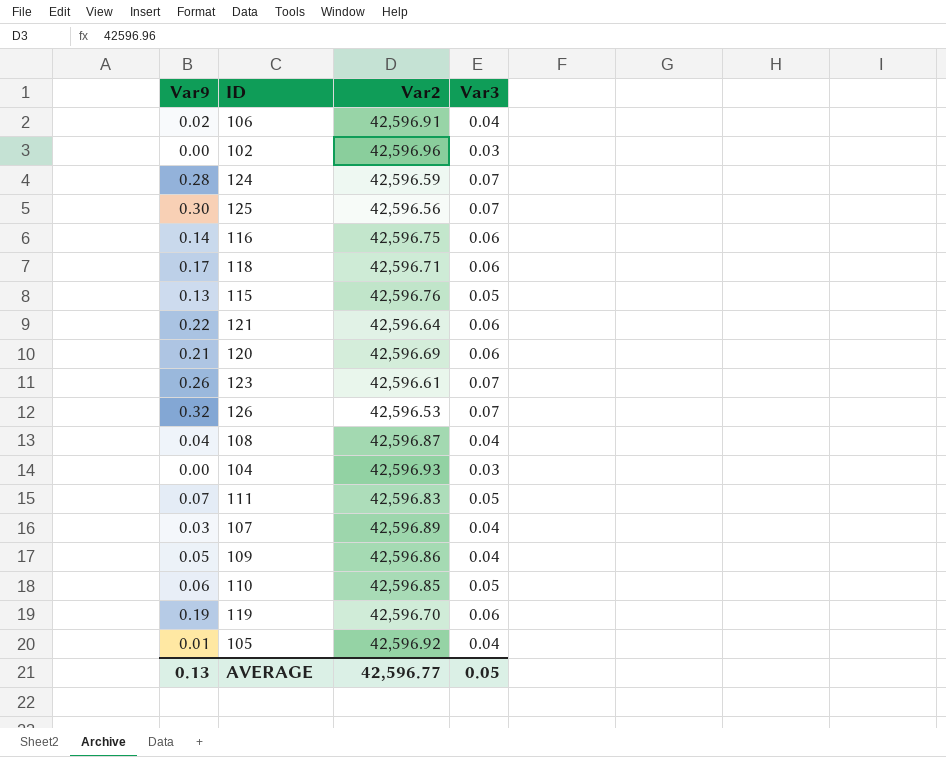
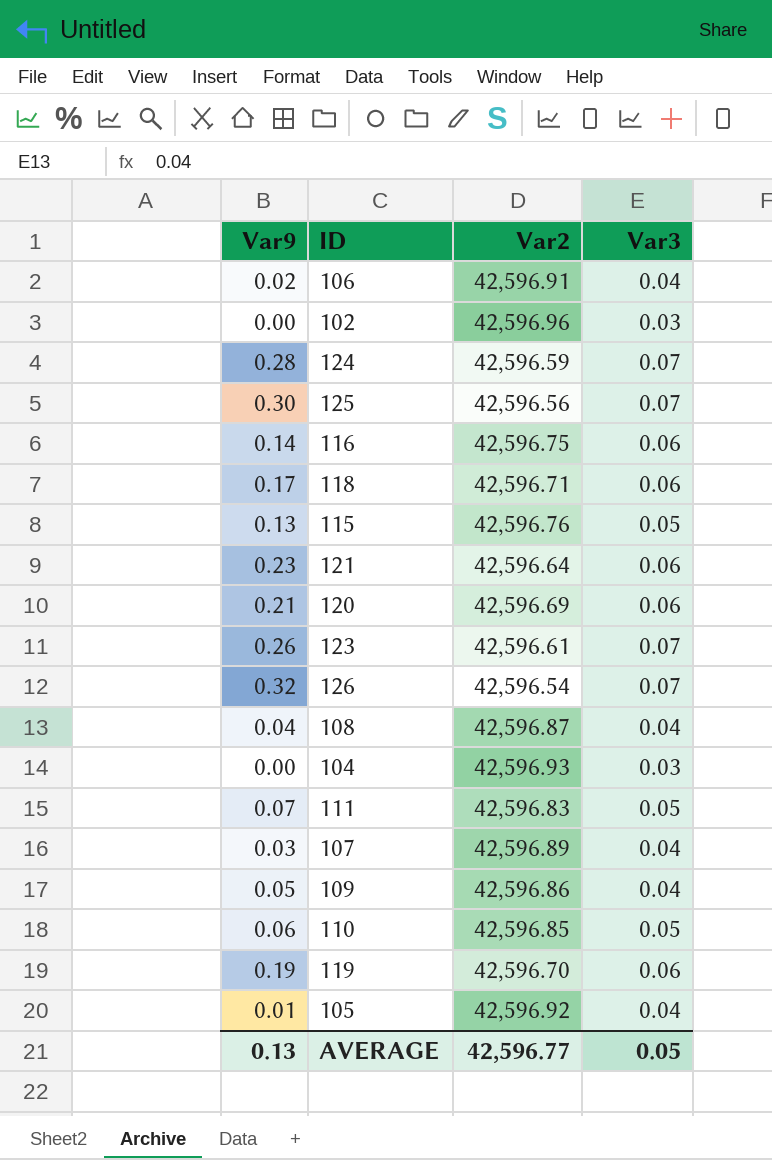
121 | Var9: 0.22 -> 0.23
126 | Var2: 42,596.53 -> 42,596.54

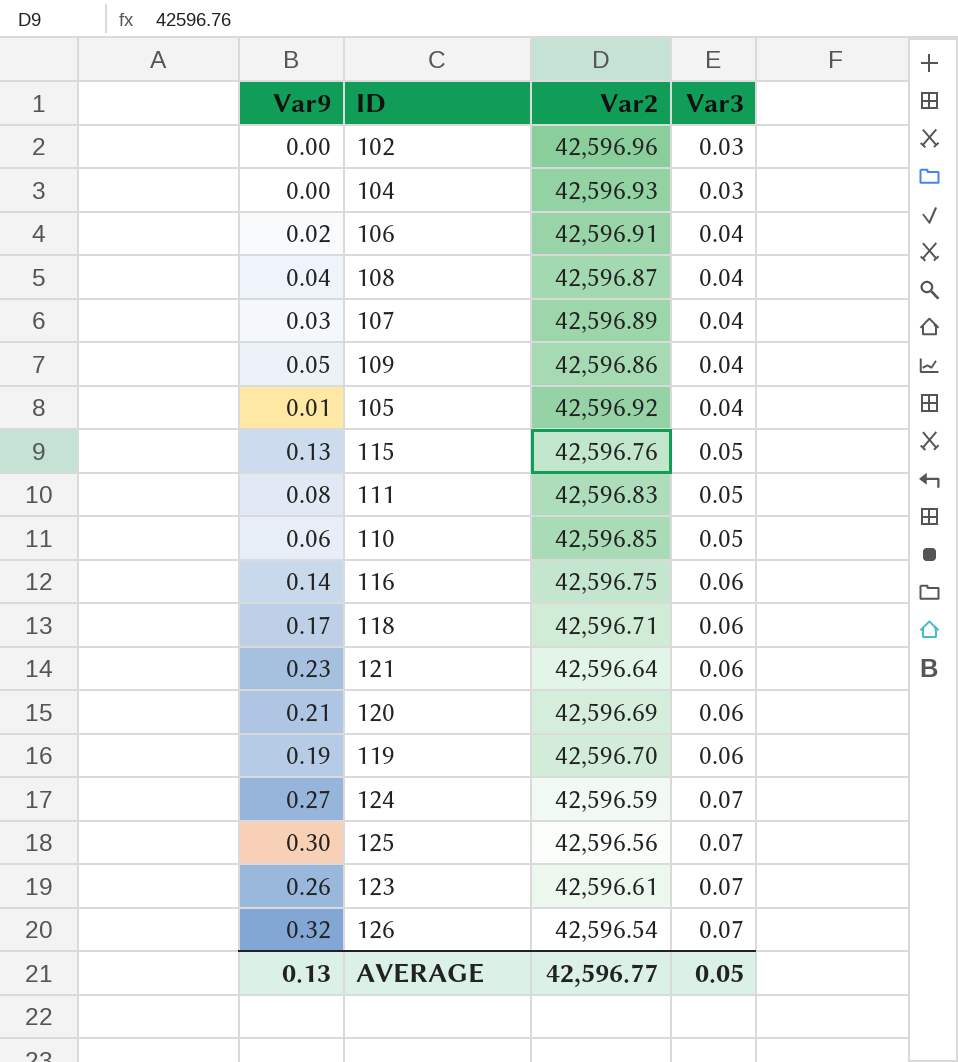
row order: none -> Var3 ascending
111 | Var9: 0.07 -> 0.08
124 | Var9: 0.28 -> 0.27

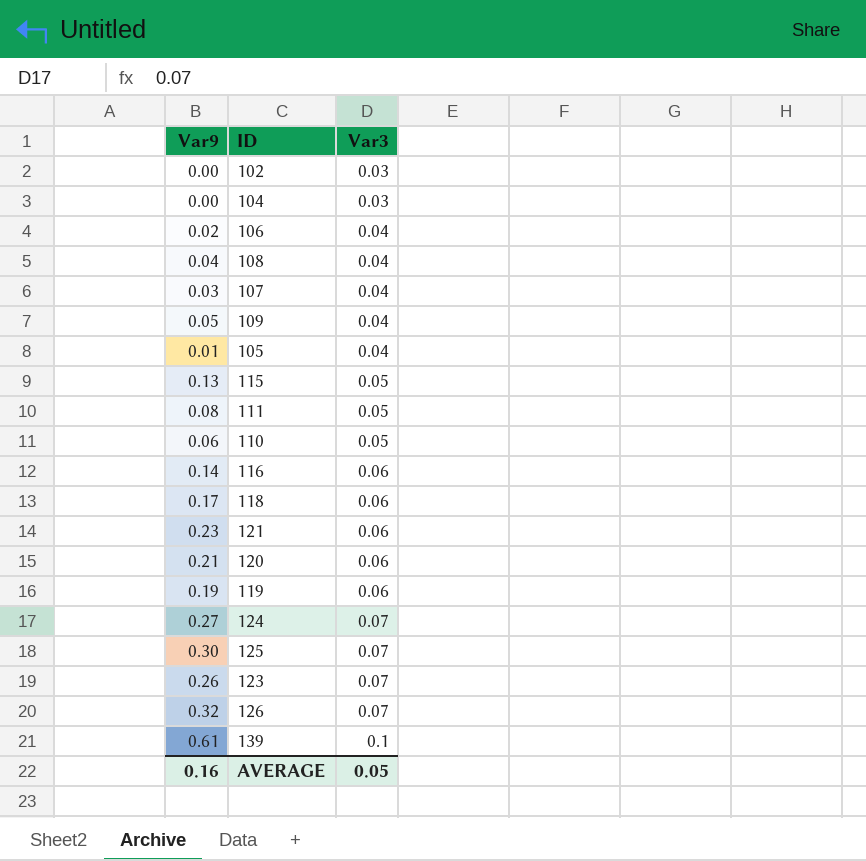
column Var2 | position: 3 -> none
row 139: none -> 0.61 | 0.1
AVERAGE | Var9: 0.13 -> 0.16

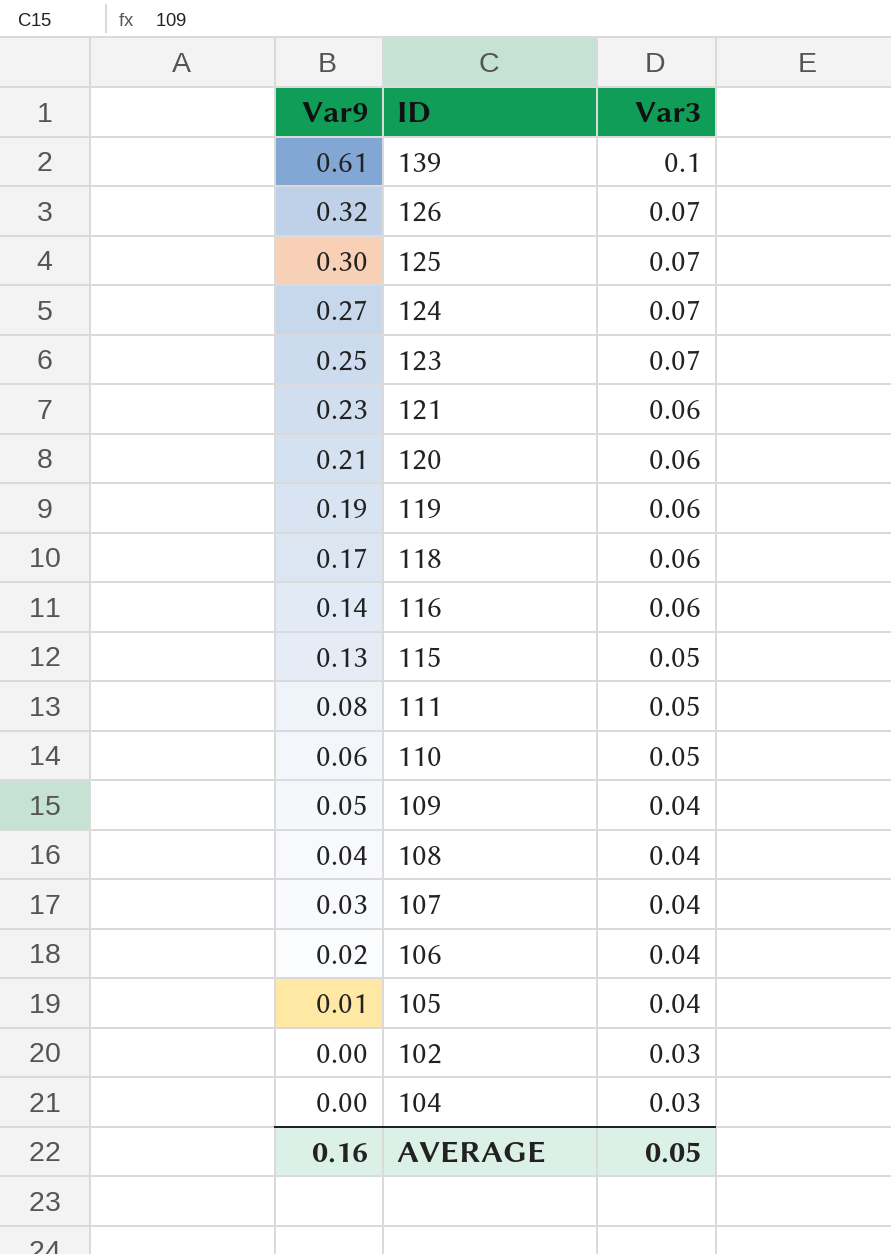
row order: Var3 ascending -> Var9 descending
123 | Var9: 0.26 -> 0.25

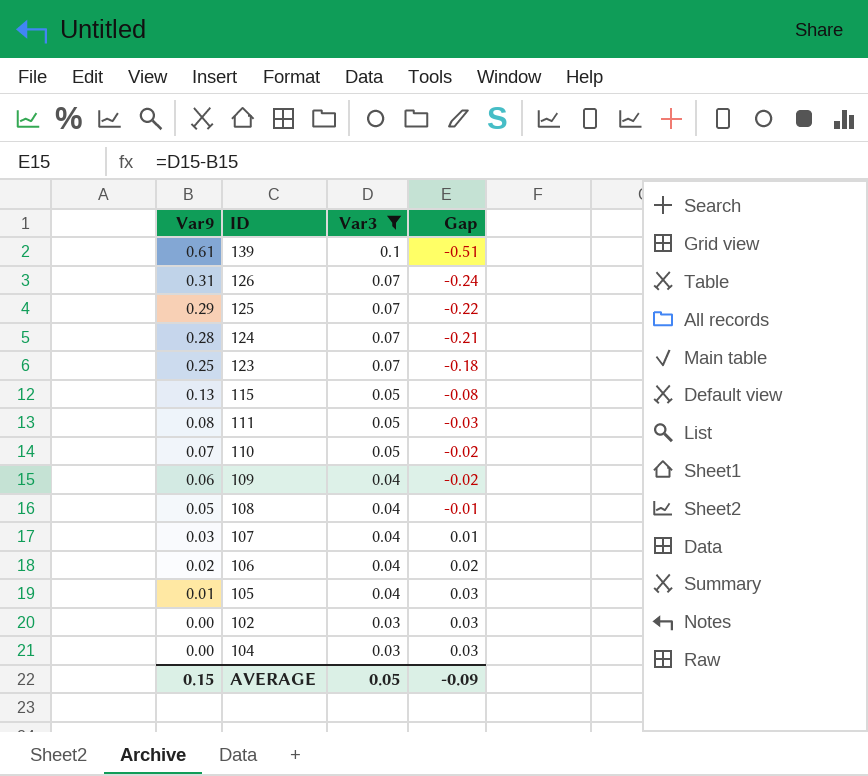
filter: none -> Var3 != 0.06
column Gap | formula: none -> [Var3] - [Var9]
126 | Var9: 0.32 -> 0.31
125 | Var9: 0.30 -> 0.29
124 | Var9: 0.27 -> 0.28
110 | Var9: 0.06 -> 0.07
109 | Var9: 0.05 -> 0.06
108 | Var9: 0.04 -> 0.05
AVERAGE | Var9: 0.16 -> 0.15

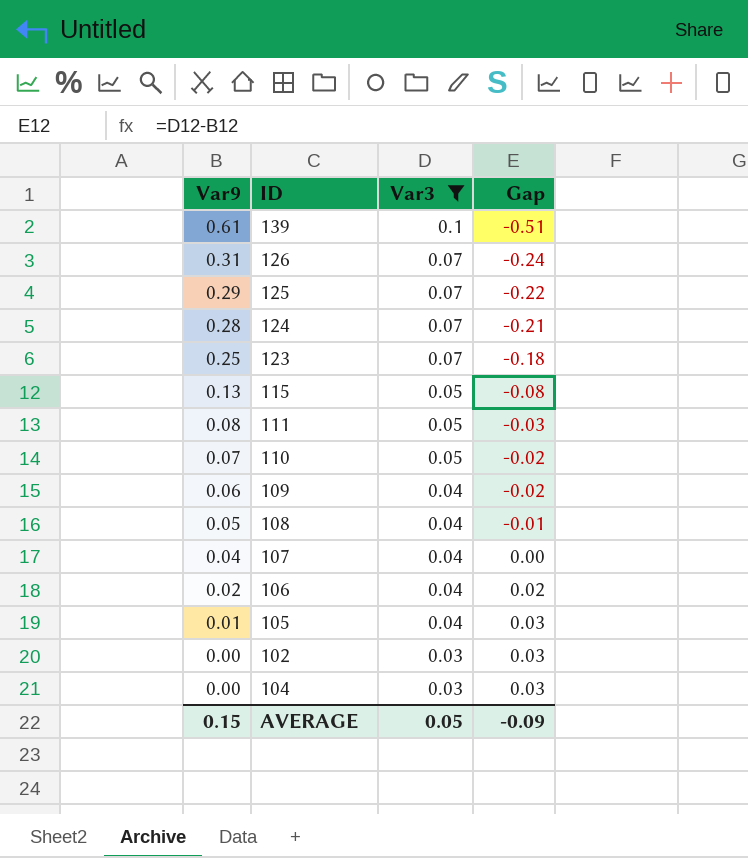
107 | Var9: 0.03 -> 0.04
107 | Gap: 0.01 -> 0.00

